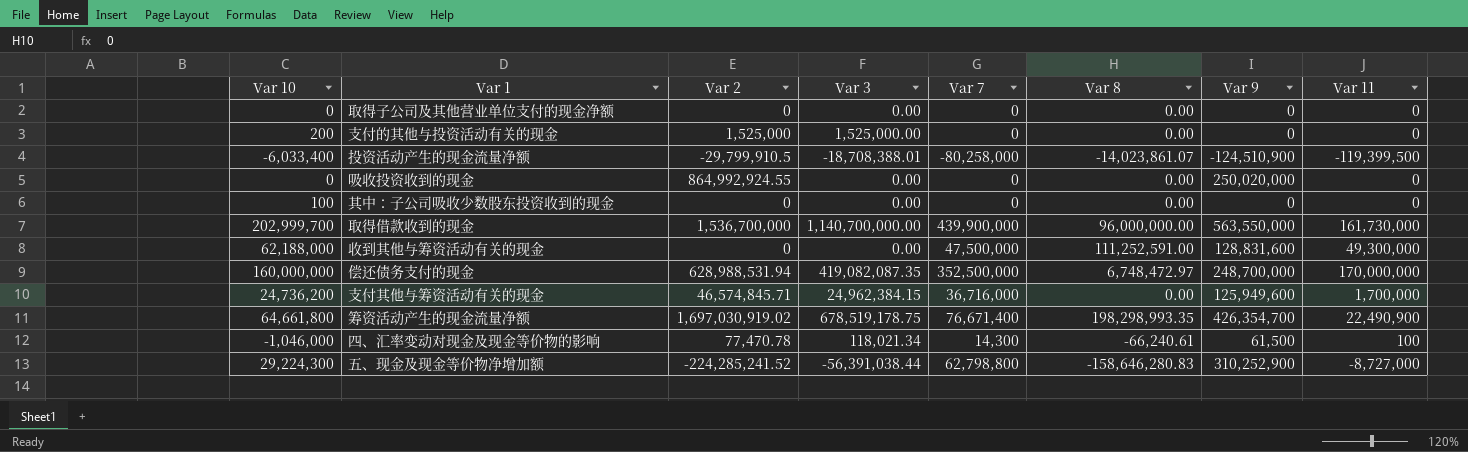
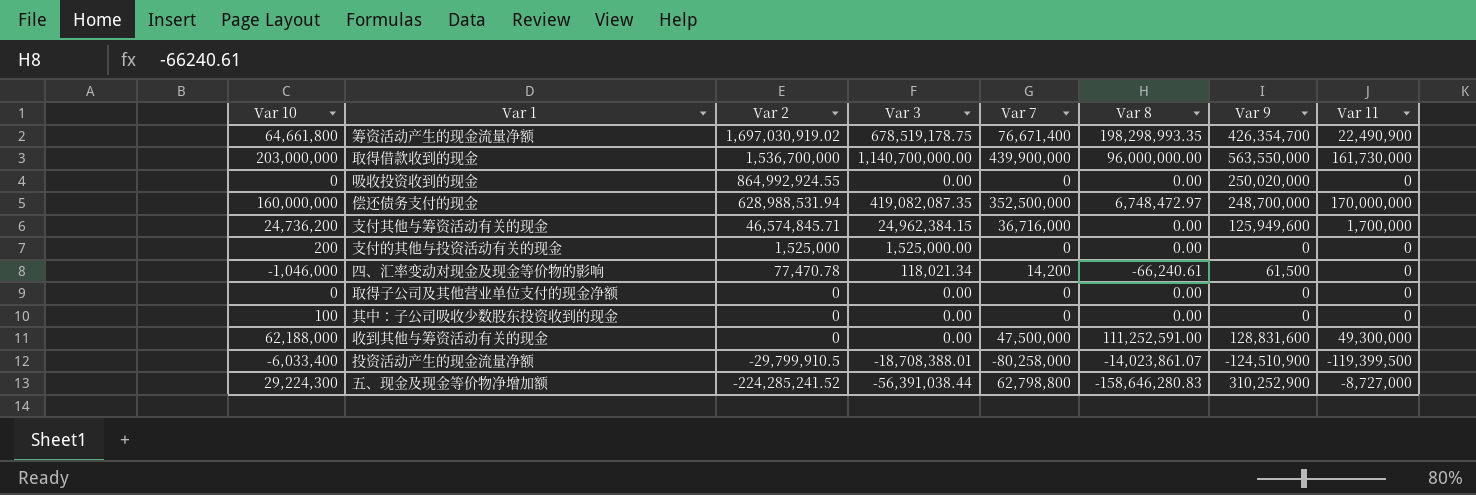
row order: none -> Var 2 descending
取得借款收到的现金 | Var 10: 202,999,700 -> 203,000,000
四、汇率变动对现金及现金等价物的影响 | Var 7: 14,300 -> 14,200
四、汇率变动对现金及现金等价物的影响 | Var 11: 100 -> 0

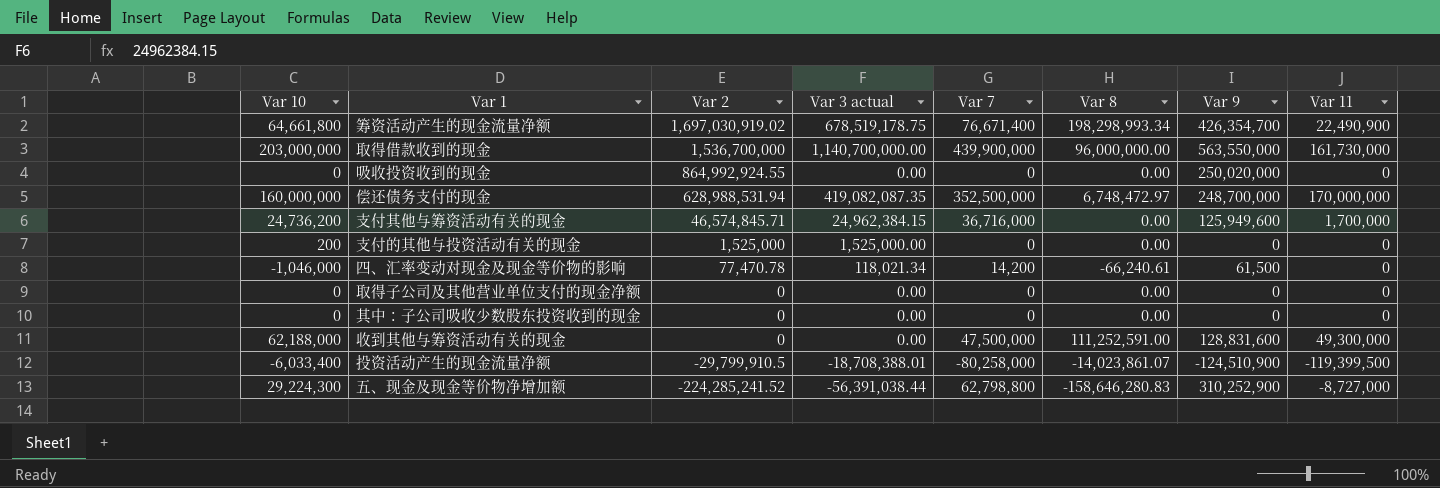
column name: Var 3 -> Var 3 actual
筹资活动产生的现金流量净额 | Var 8: 198,298,993.35 -> 198,298,993.34
其中：子公司吸收少数股东投资收到的现金 | Var 10: 100 -> 0

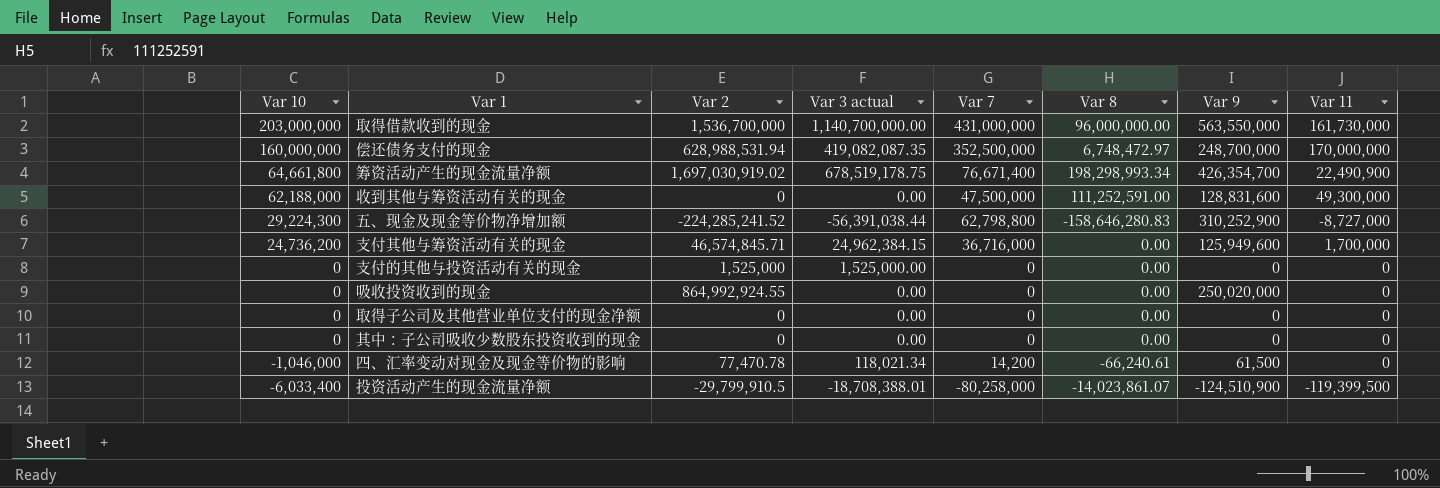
row order: Var 2 descending -> Var 10 descending
取得借款收到的现金 | Var 7: 439,900,000 -> 431,000,000
支付的其他与投资活动有关的现金 | Var 10: 200 -> 0

